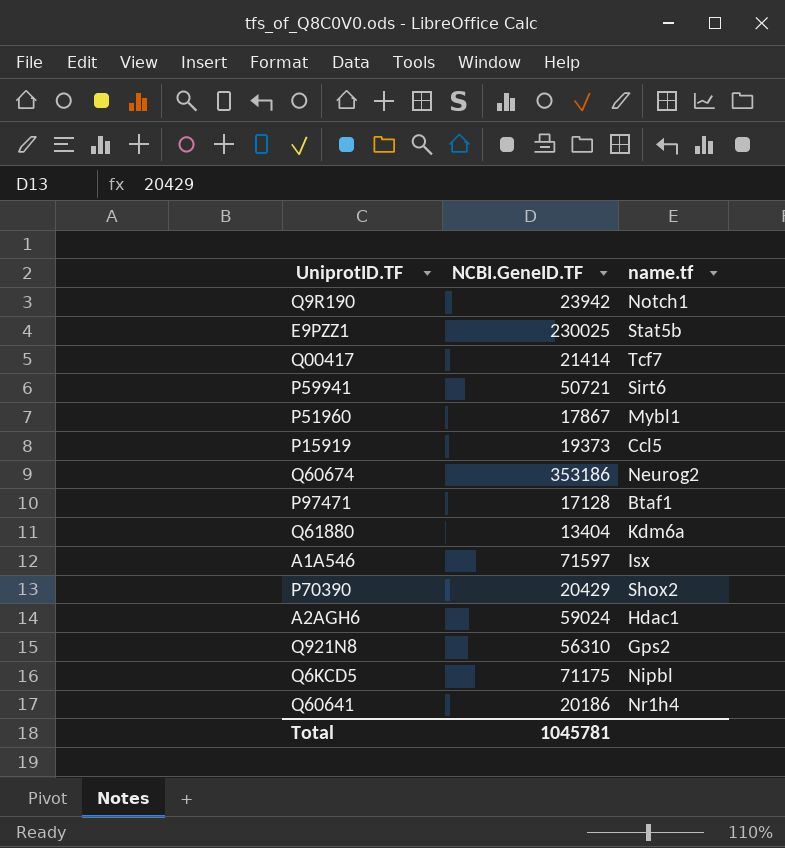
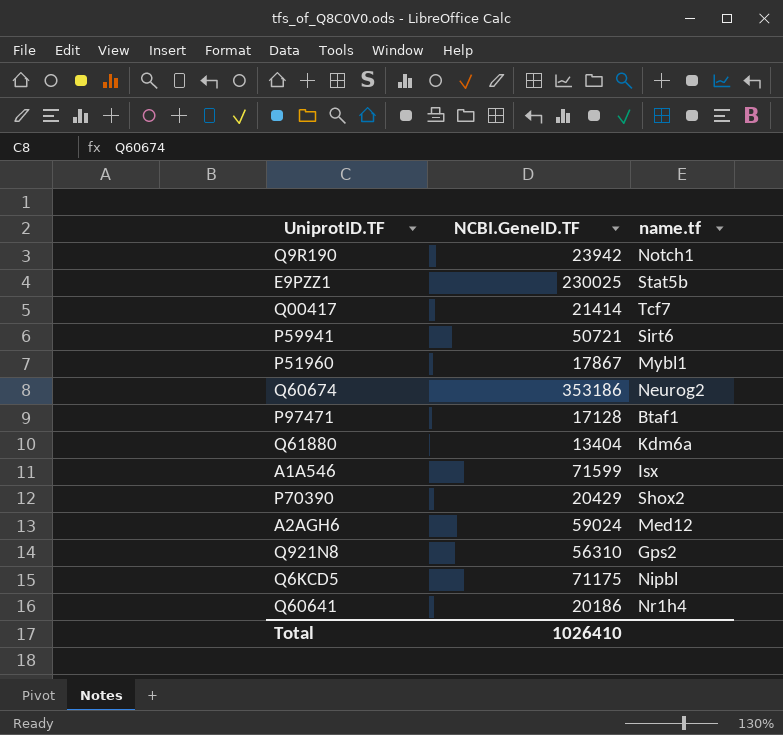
row P15919: 19373 | Ccl5 -> none
A1A546 | NCBI.GeneID.TF: 71597 -> 71599
A2AGH6 | name.tf: Hdac1 -> Med12
Total | NCBI.GeneID.TF: 1045781 -> 1026410

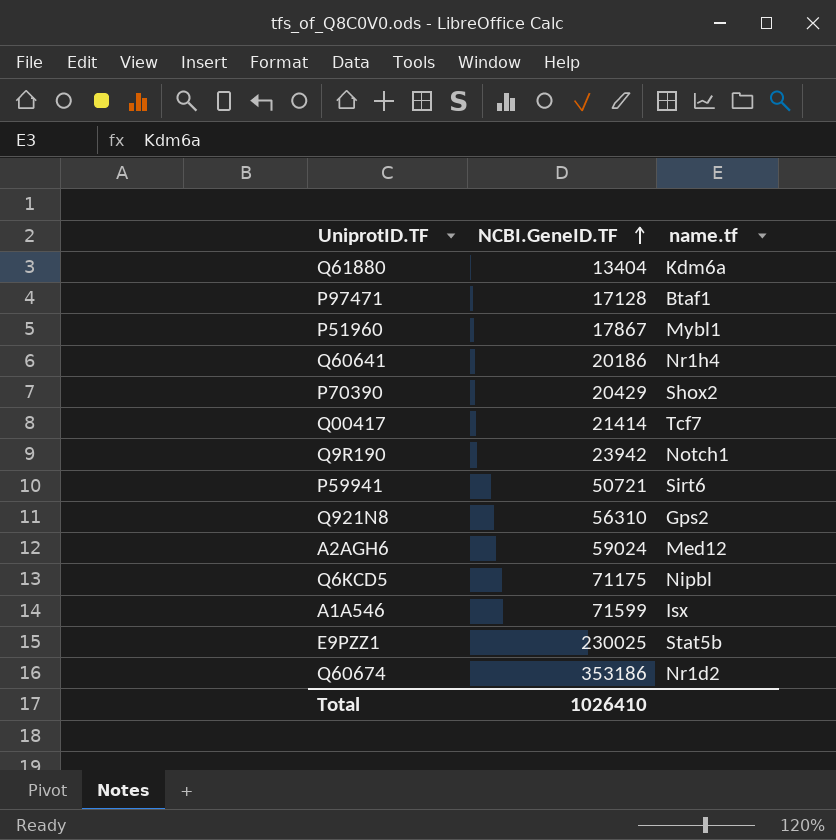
row order: none -> NCBI.GeneID.TF ascending
Q60674 | name.tf: Neurog2 -> Nr1d2

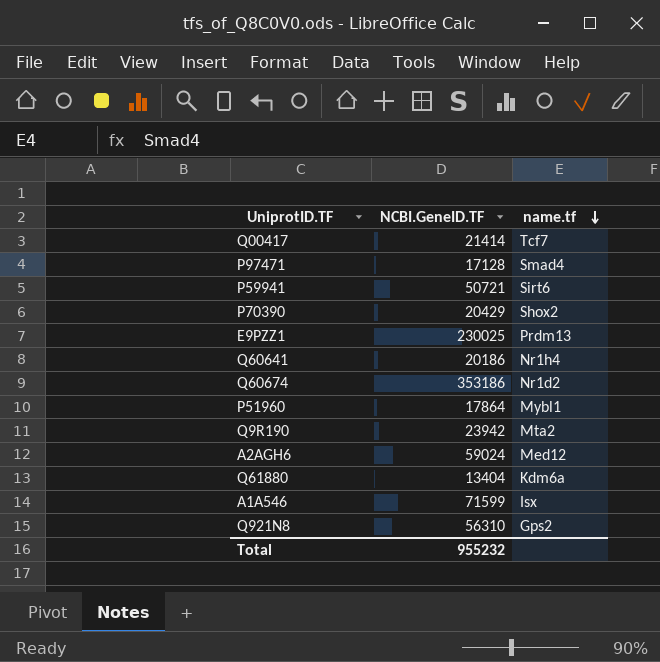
row order: NCBI.GeneID.TF ascending -> name.tf descending
row Q6KCD5: 71175 | Nipbl -> none
P97471 | name.tf: Btaf1 -> Smad4
E9PZZ1 | name.tf: Stat5b -> Prdm13
P51960 | NCBI.GeneID.TF: 17867 -> 17864
Q9R190 | name.tf: Notch1 -> Mta2
Total | NCBI.GeneID.TF: 1026410 -> 955232

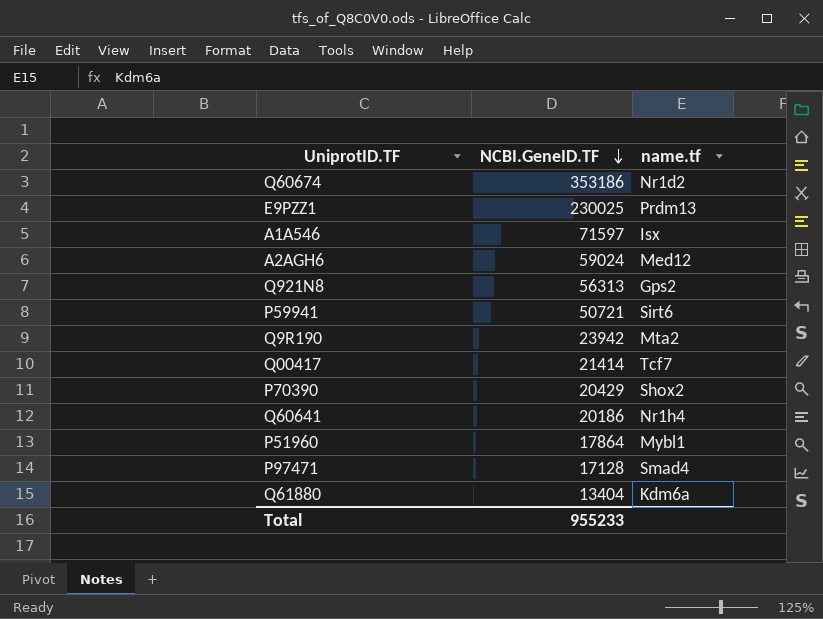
row order: name.tf descending -> NCBI.GeneID.TF descending
A1A546 | NCBI.GeneID.TF: 71599 -> 71597
Q921N8 | NCBI.GeneID.TF: 56310 -> 56313
Total | NCBI.GeneID.TF: 955232 -> 955233

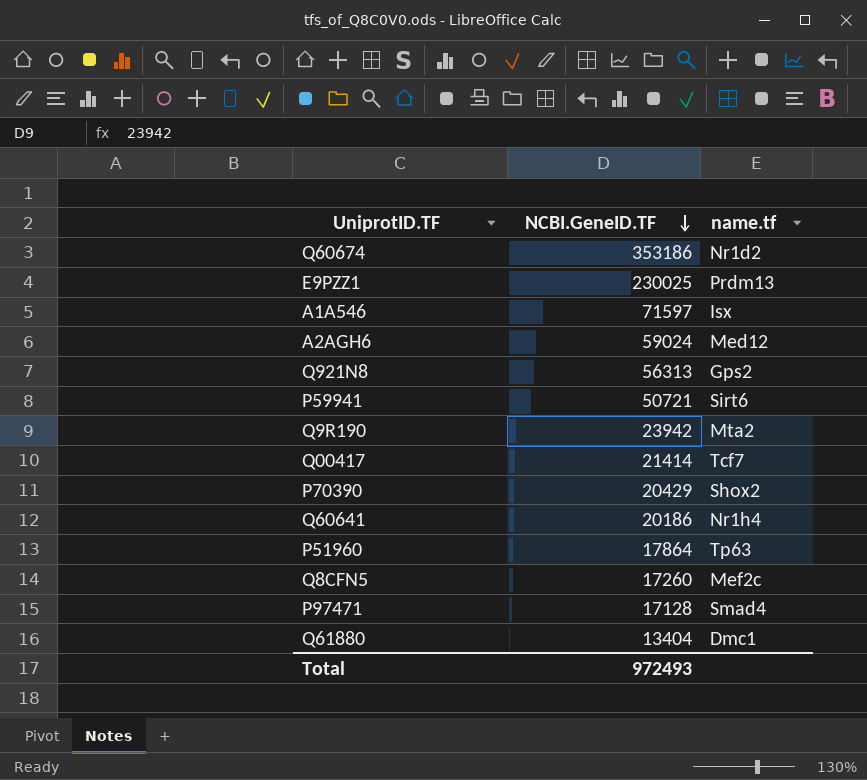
P51960 | name.tf: Mybl1 -> Tp63
row Q8CFN5: none -> 17260 | Mef2c
Q61880 | name.tf: Kdm6a -> Dmc1
Total | NCBI.GeneID.TF: 955233 -> 972493

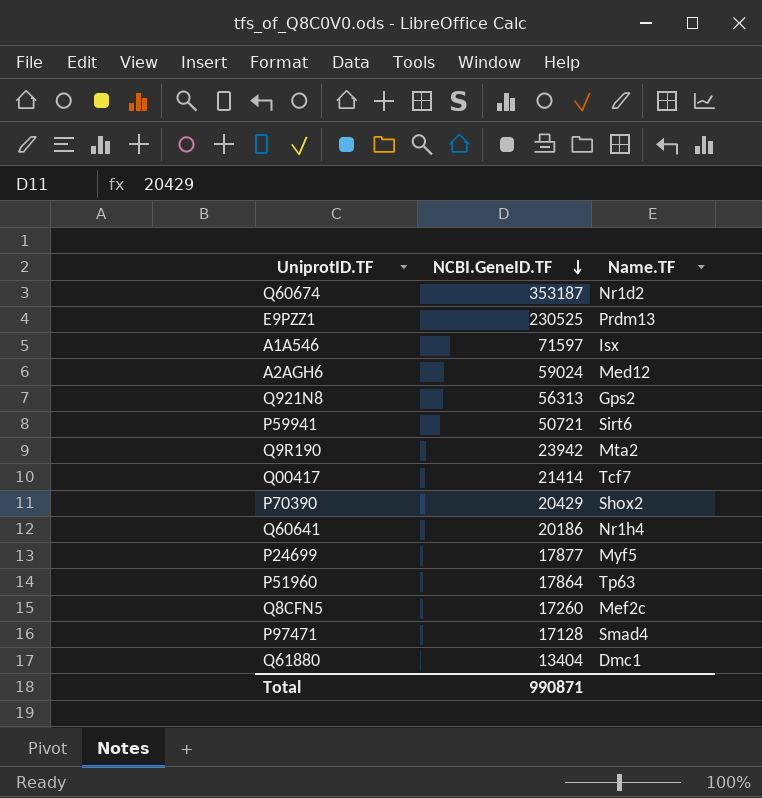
column name: name.tf -> Name.TF
Q60674 | NCBI.GeneID.TF: 353186 -> 353187
E9PZZ1 | NCBI.GeneID.TF: 230025 -> 230525
row P24699: none -> 17877 | Myf5
Total | NCBI.GeneID.TF: 972493 -> 990871

